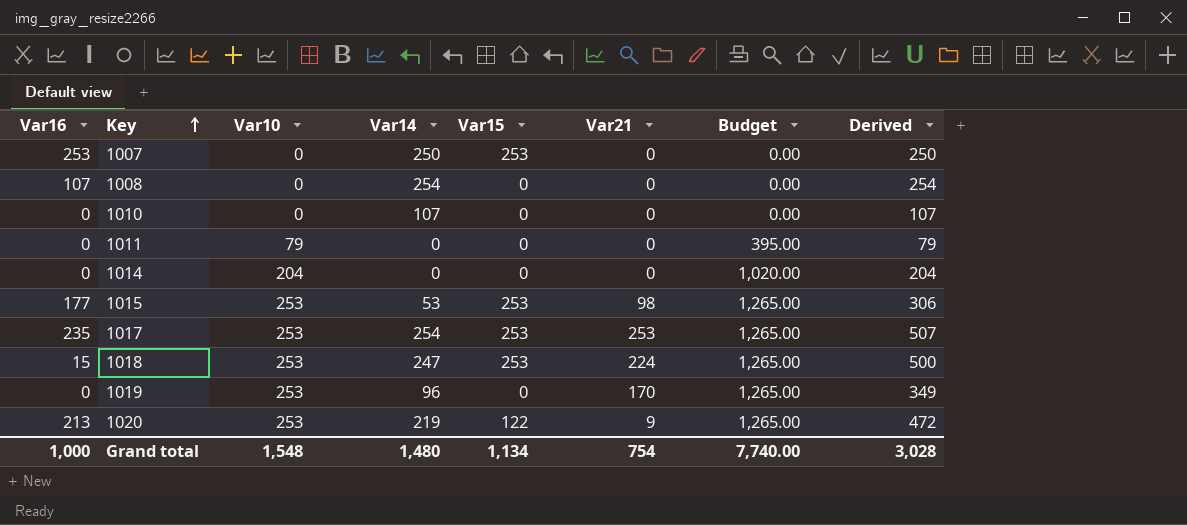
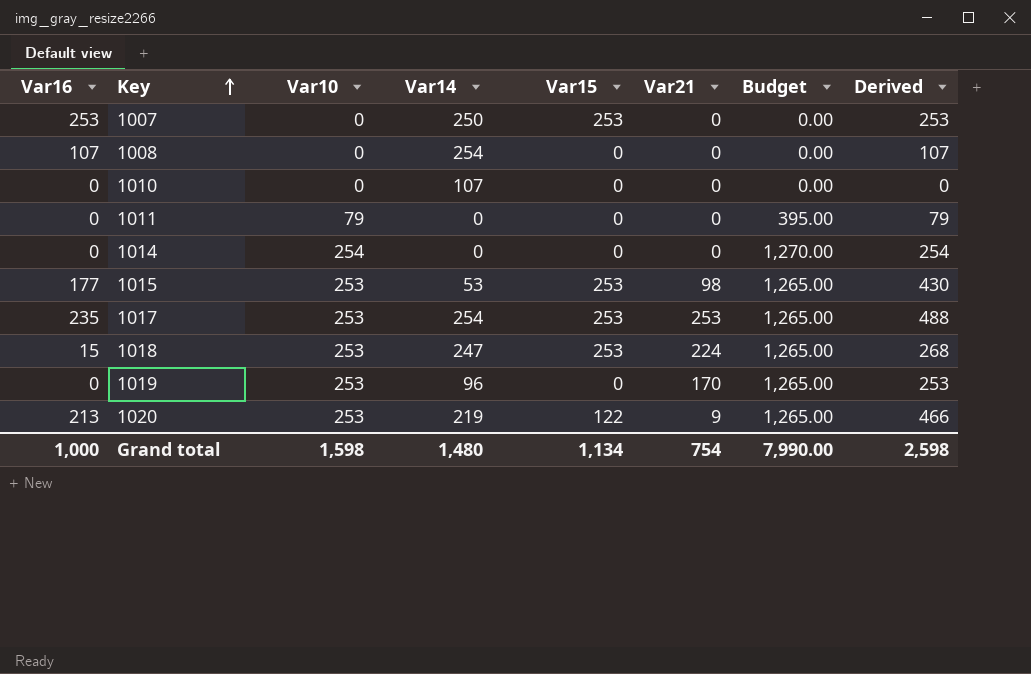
column Derived | formula: [Var10] + [Var14] -> [Var16] + [Var10]
1014 | Var10: 204 -> 254
1014 | Budget: 1,020.00 -> 1,270.00
Grand total | Var10: 1,548 -> 1,598
Grand total | Budget: 7,740.00 -> 7,990.00
Grand total | Derived: 3,028 -> 2,598

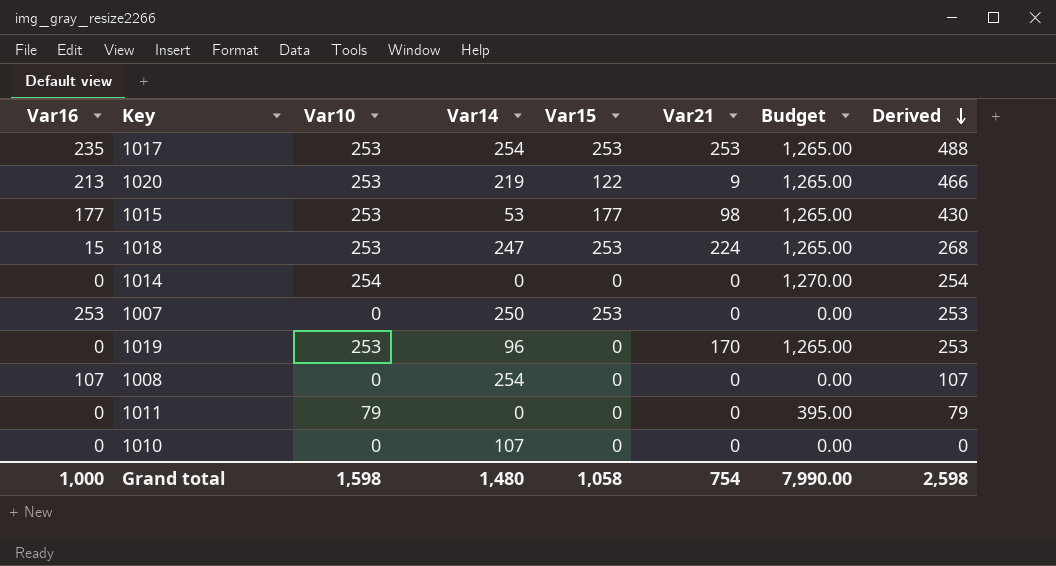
row order: Key ascending -> Derived descending
1015 | Var15: 253 -> 177
Grand total | Var15: 1,134 -> 1,058

